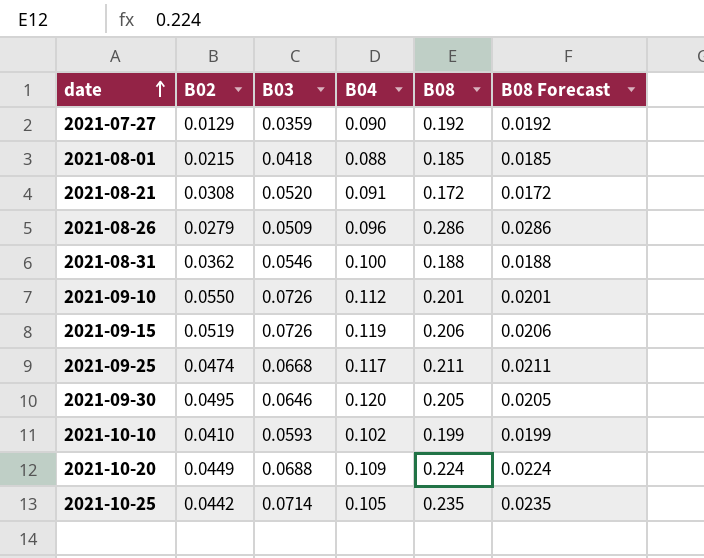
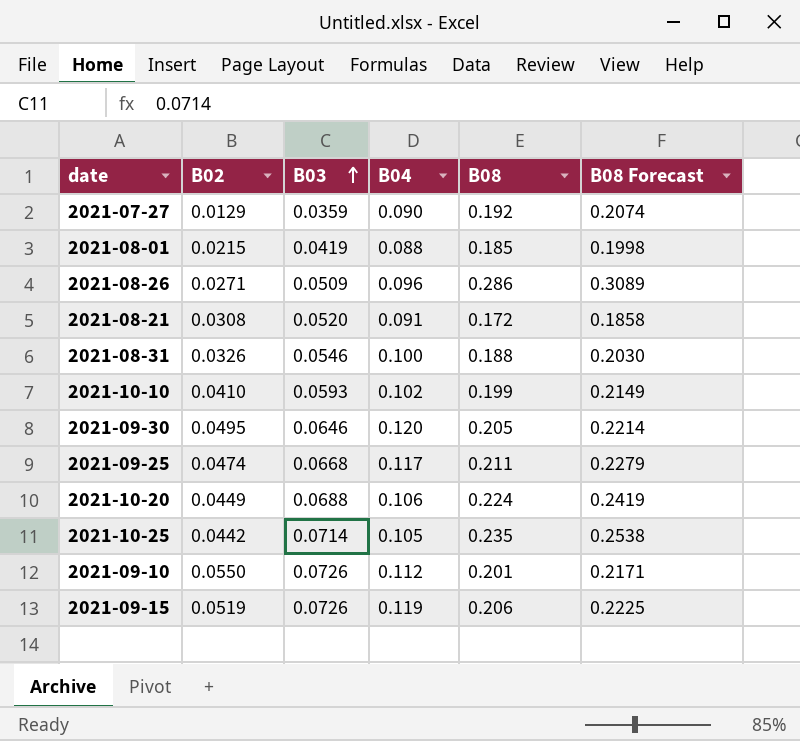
row order: date ascending -> B03 ascending
column B08 Forecast | formula: [B08] * 0.1 -> [B08] * 1.08
2021-08-01 | B03: 0.0418 -> 0.0419
2021-08-26 | B02: 0.0279 -> 0.0271
2021-08-31 | B02: 0.0362 -> 0.0326
2021-10-20 | B04: 0.109 -> 0.106

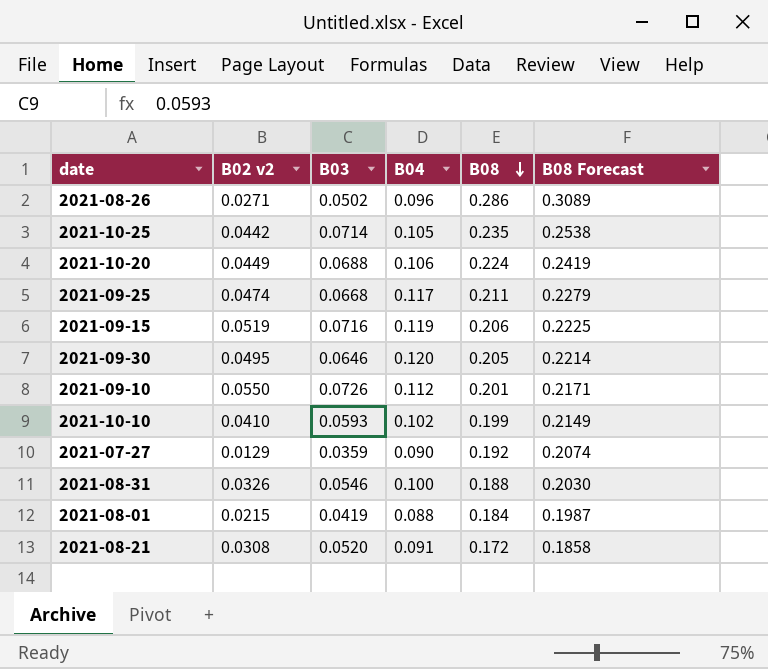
row order: B03 ascending -> B08 descending
column name: B02 -> B02 v2
2021-08-26 | B03: 0.0509 -> 0.0502
2021-09-15 | B03: 0.0726 -> 0.0716
2021-08-01 | B08: 0.185 -> 0.184
2021-08-01 | B08 Forecast: 0.1998 -> 0.1987

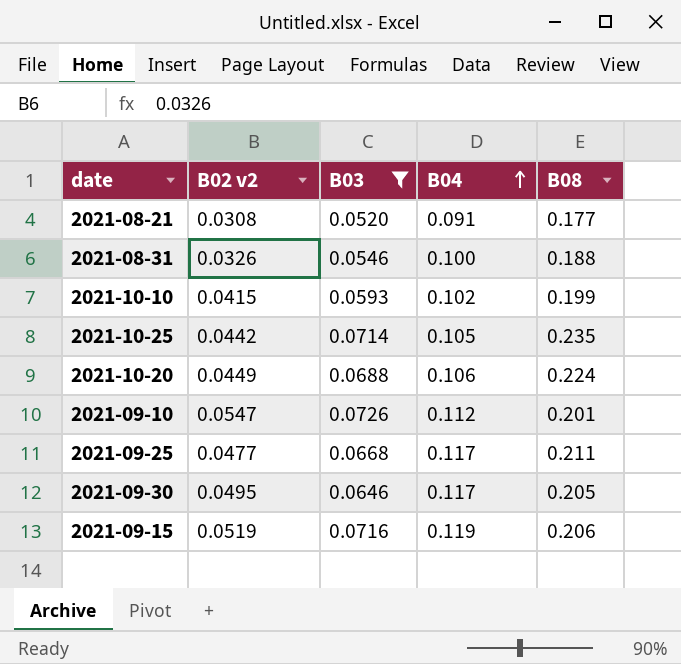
filter: none -> B03 >= 0.0520
row order: B08 descending -> B04 ascending
column B08 Forecast | formula: [B08] * 1.08 -> none
2021-08-21 | B08: 0.172 -> 0.177
2021-10-10 | B02 v2: 0.0410 -> 0.0415
2021-09-10 | B02 v2: 0.0550 -> 0.0547
2021-09-25 | B02 v2: 0.0474 -> 0.0477
2021-09-30 | B04: 0.120 -> 0.117

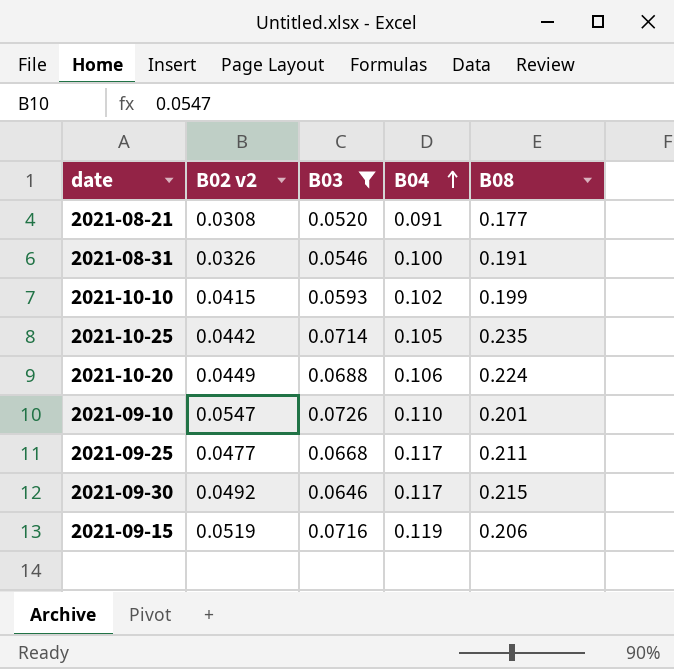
2021-08-31 | B08: 0.188 -> 0.191
2021-09-10 | B04: 0.112 -> 0.110
2021-09-30 | B02 v2: 0.0495 -> 0.0492
2021-09-30 | B08: 0.205 -> 0.215

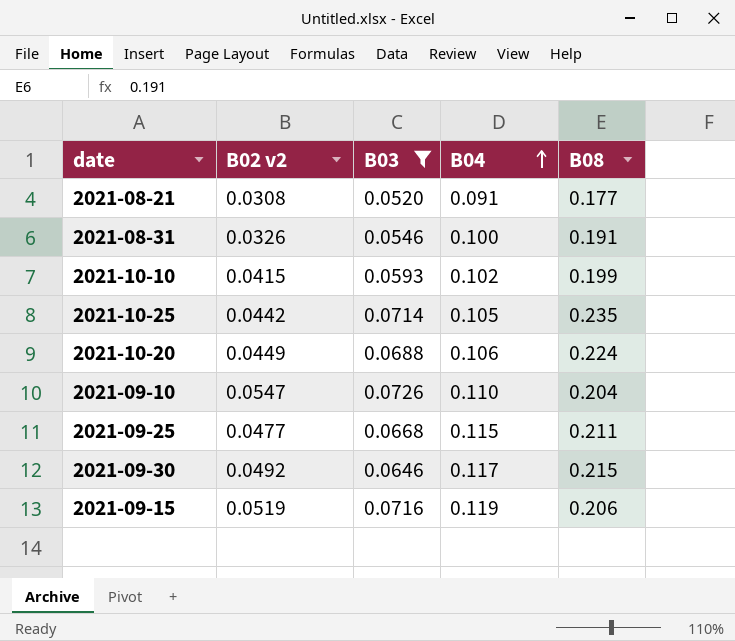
2021-09-10 | B08: 0.201 -> 0.204
2021-09-25 | B04: 0.117 -> 0.115

